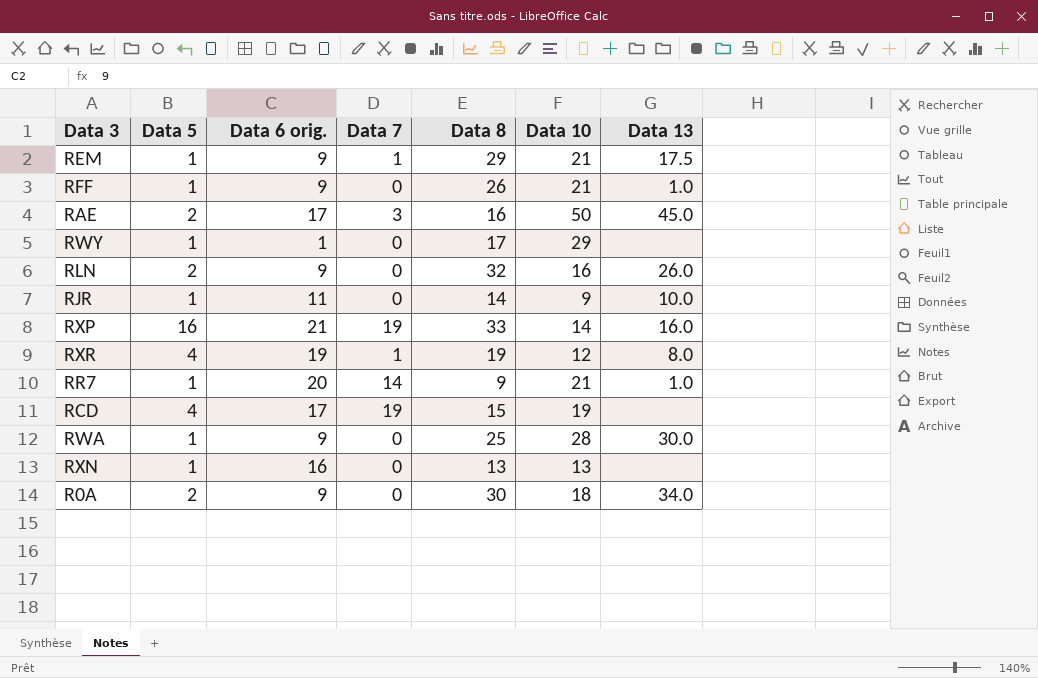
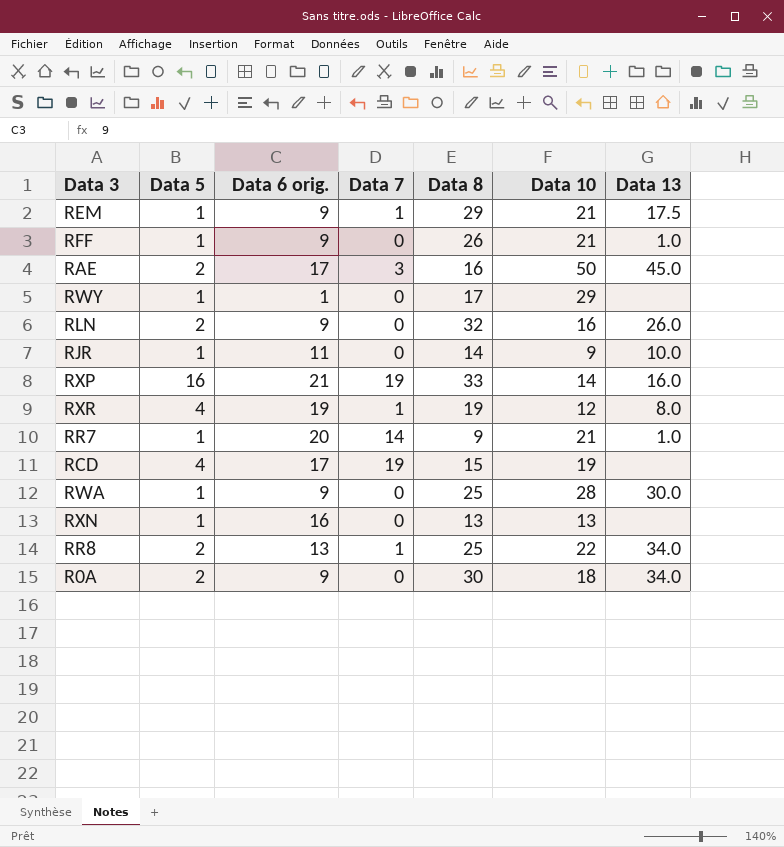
row RR8: none -> 2 | 13 | 1 | 25 | 22 | 34.0

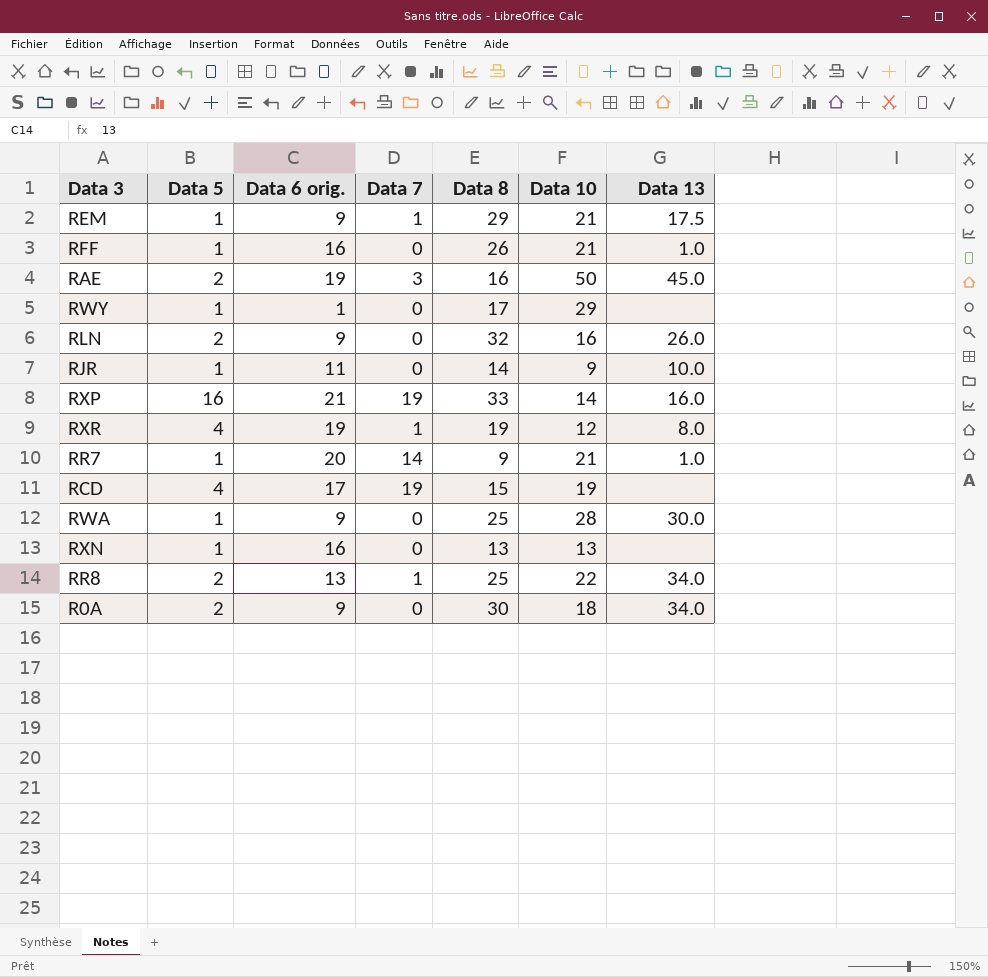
RFF | Data 6 orig.: 9 -> 16
RAE | Data 6 orig.: 17 -> 19

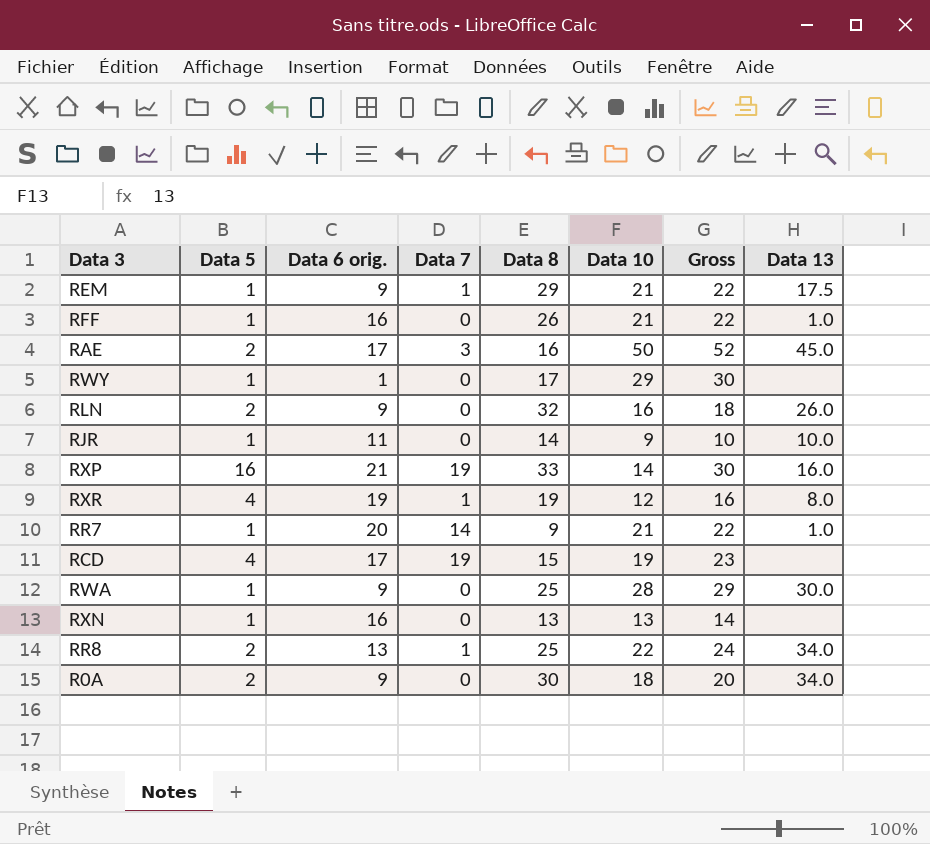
column Gross | formula: none -> [Data 5] + [Data 10]
RAE | Data 6 orig.: 19 -> 17

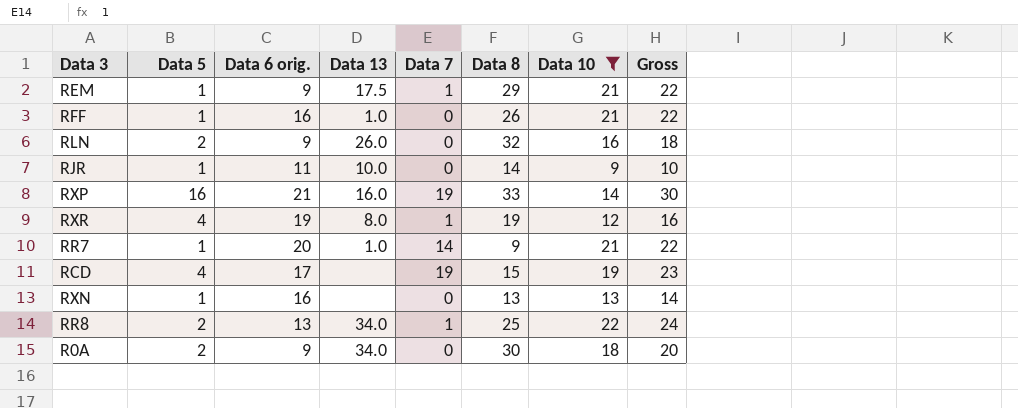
filter: none -> Data 10 <= 22
column Data 13 | position: 8 -> 4

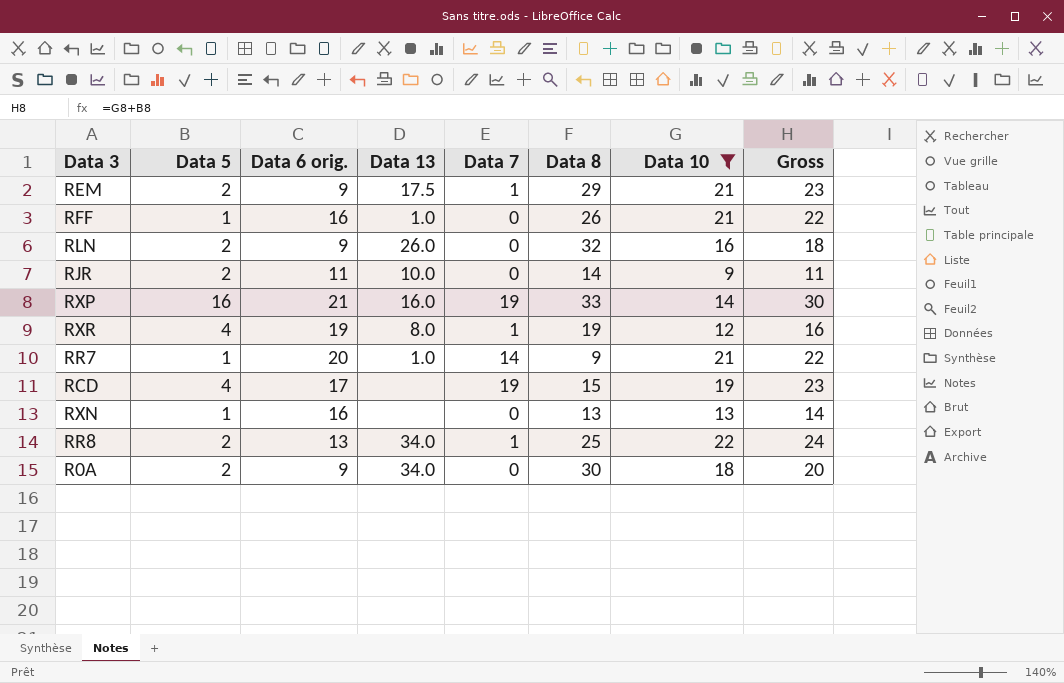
REM | Data 5: 1 -> 2
REM | Gross: 22 -> 23
RJR | Data 5: 1 -> 2
RJR | Gross: 10 -> 11

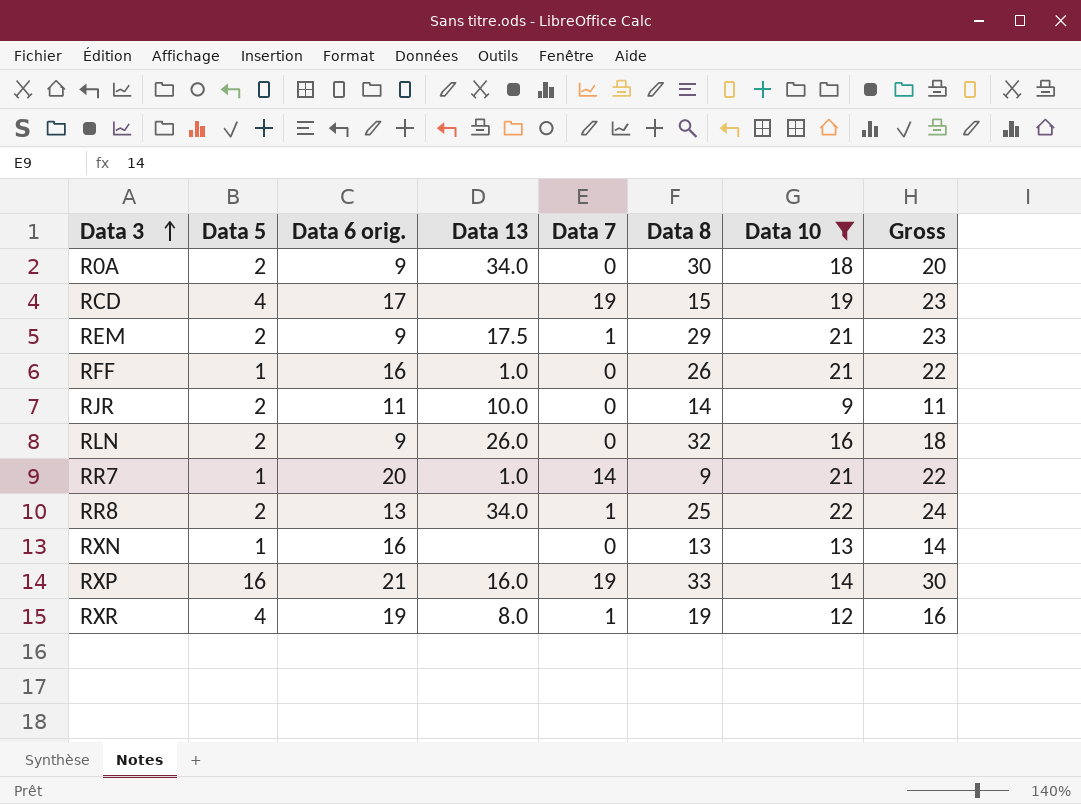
row order: none -> Data 3 ascending

